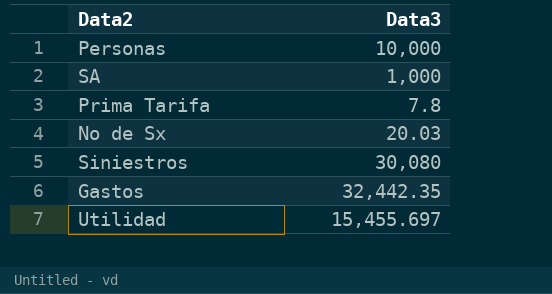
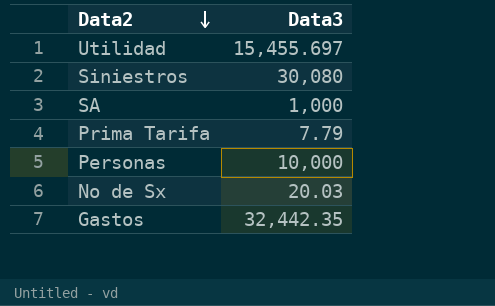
row order: none -> Data2 descending
Prima Tarifa | Data3: 7.8 -> 7.79

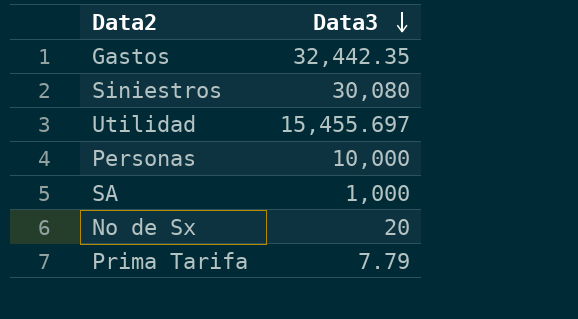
row order: Data2 descending -> Data3 descending
No de Sx | Data3: 20.03 -> 20

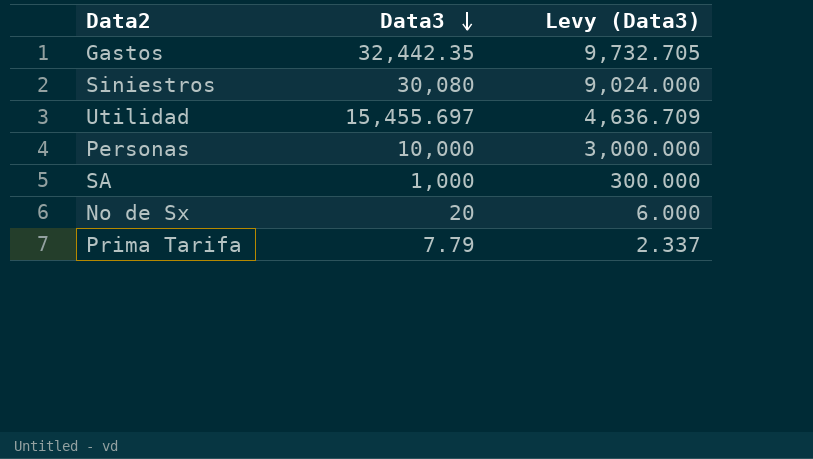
column Levy (Data3) | formula: none -> [Data3] * 0.3

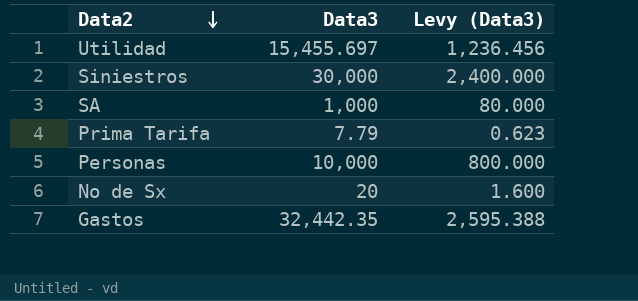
row order: Data3 descending -> Data2 descending
column Levy (Data3) | formula: [Data3] * 0.3 -> [Data3] * 0.08
Siniestros | Data3: 30,080 -> 30,000

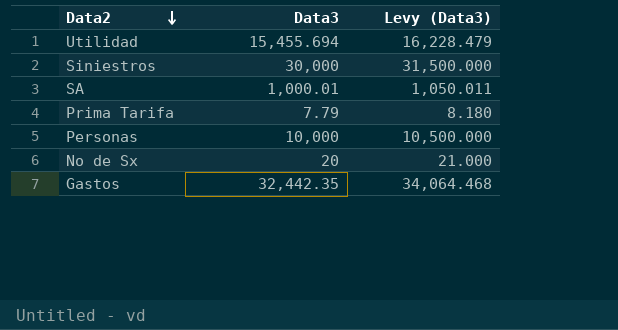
column Levy (Data3) | formula: [Data3] * 0.08 -> [Data3] * 1.05
Utilidad | Data3: 15,455.697 -> 15,455.694
SA | Data3: 1,000 -> 1,000.01

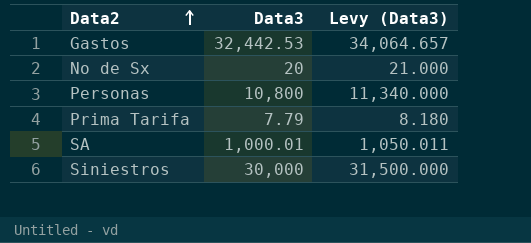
row order: Data2 descending -> Data2 ascending
row Utilidad: 15,455.694 | 16,228.479 -> none
Gastos | Data3: 32,442.35 -> 32,442.53
Gastos | Levy (Data3): 34,064.468 -> 34,064.657
Personas | Data3: 10,000 -> 10,800
Personas | Levy (Data3): 10,500.000 -> 11,340.000

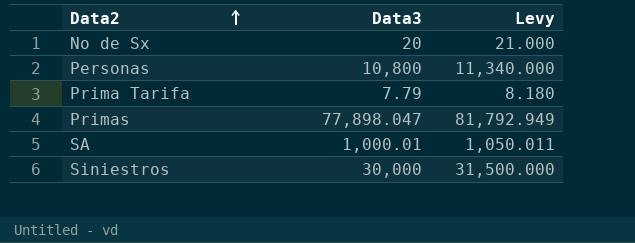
column name: Levy (Data3) -> Levy
row Gastos: 32,442.53 | 34,064.657 -> none
row Primas: none -> 77,898.047 | 81,792.949

